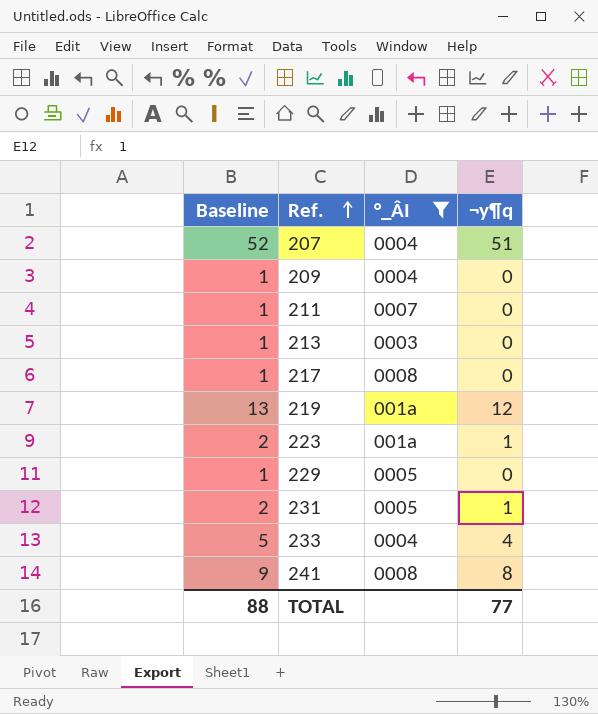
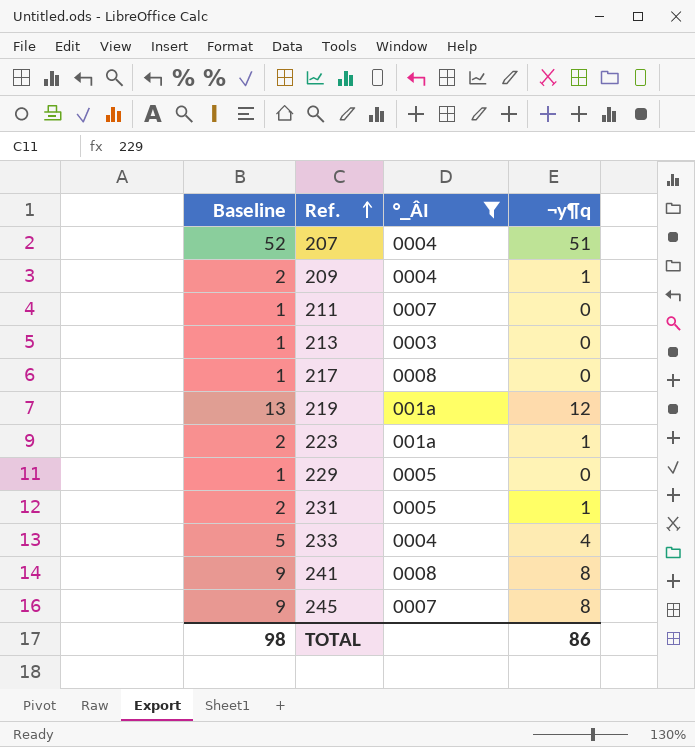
209 | Baseline: 1 -> 2
209 | ¬y¶q: 0 -> 1
row 245: none -> 9 | 0007 | 8
TOTAL | Baseline: 88 -> 98
TOTAL | ¬y¶q: 77 -> 86

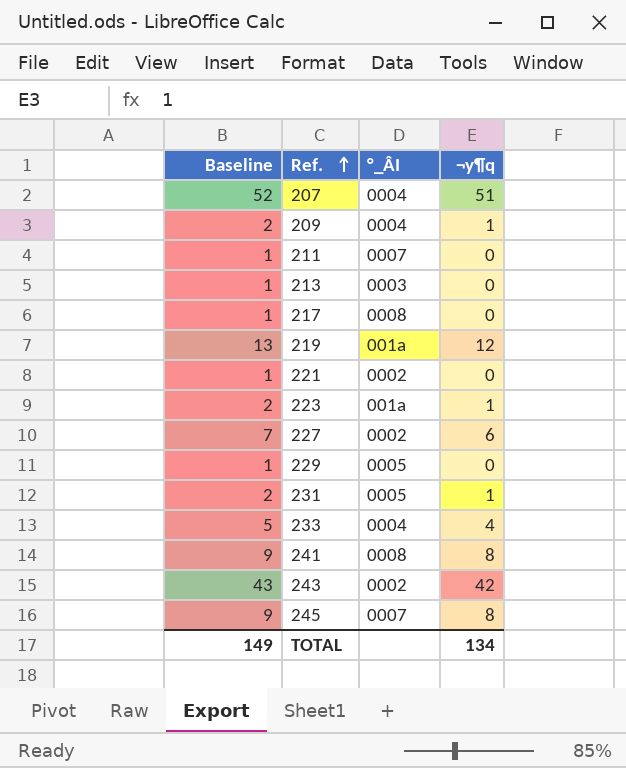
filter: °_ÂI != 0002 -> none
TOTAL | Baseline: 98 -> 149
TOTAL | ¬y¶q: 86 -> 134

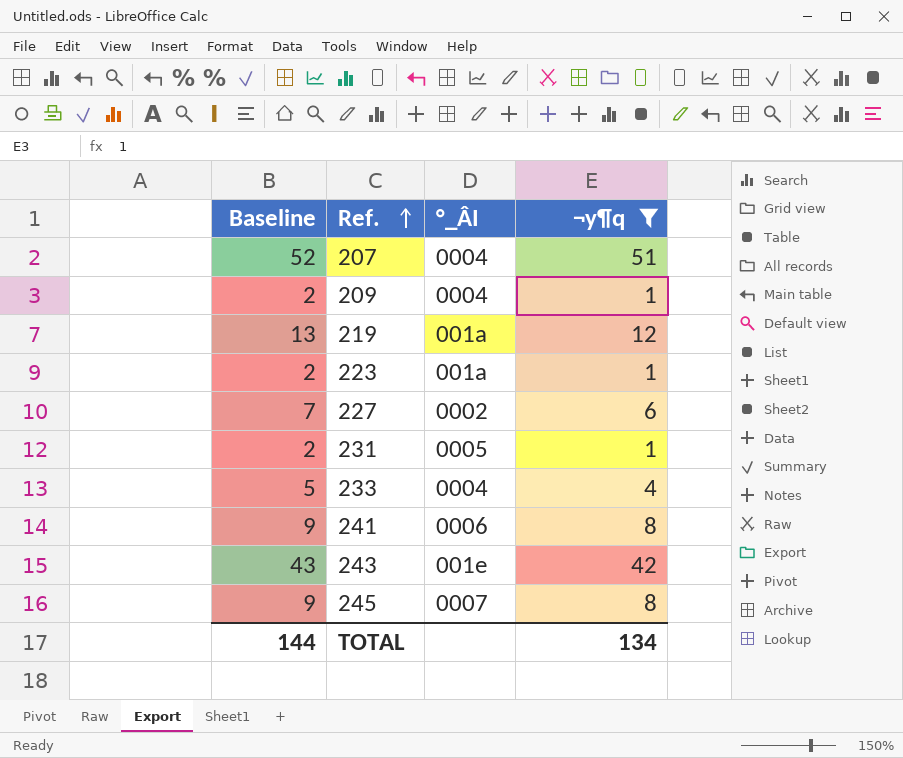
filter: none -> ¬y¶q != 0
241 | °_ÂI: 0008 -> 0006
243 | °_ÂI: 0002 -> 001e
TOTAL | Baseline: 149 -> 144

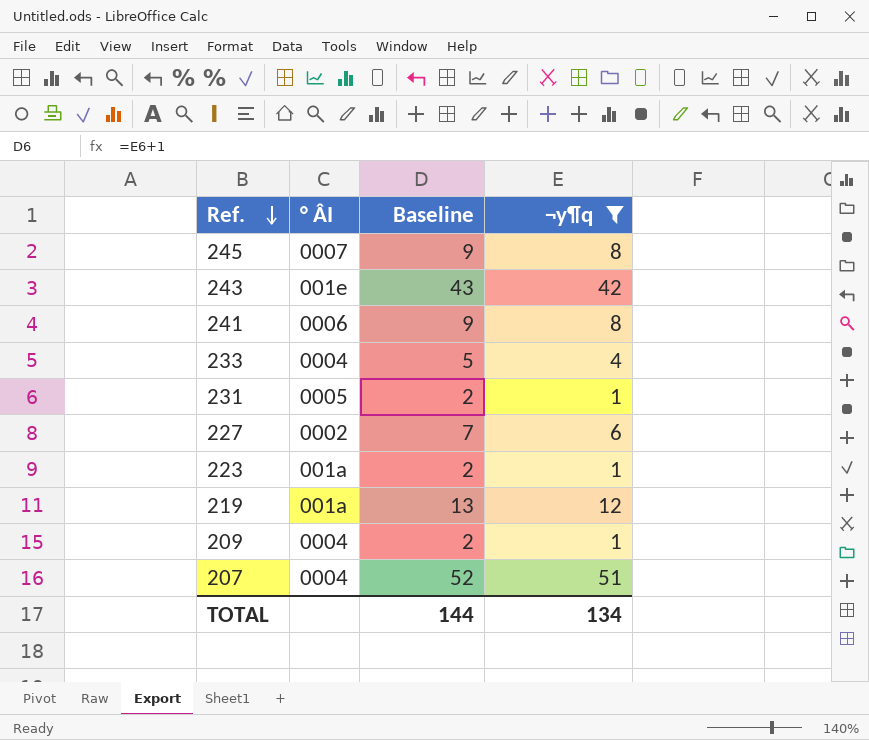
row order: Ref. ascending -> Ref. descending
column name: °_ÂI -> ° ÂI
column Baseline | position: 1 -> 3

